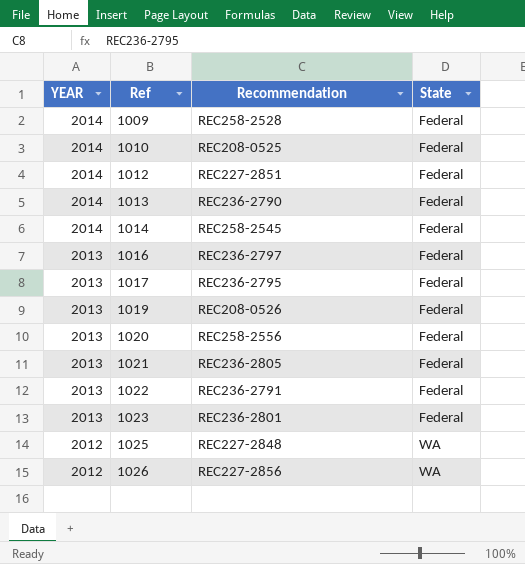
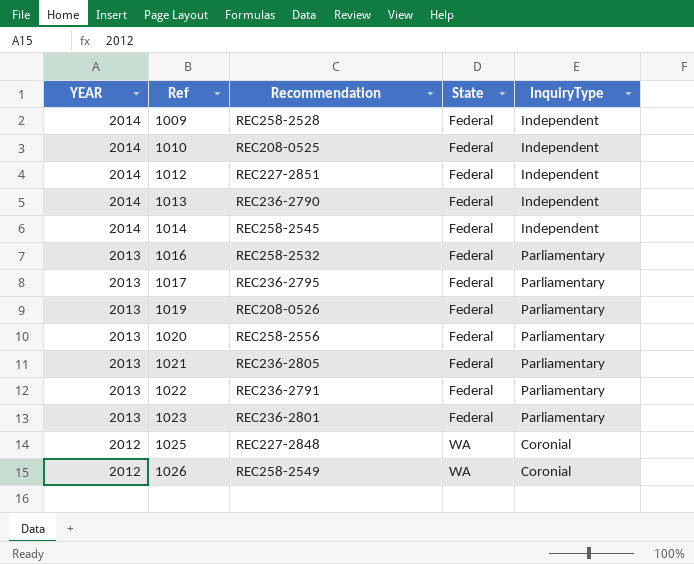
column InquiryType | position: none -> 5
1016 | Recommendation: REC236-2797 -> REC258-2532
1026 | Recommendation: REC227-2856 -> REC258-2549

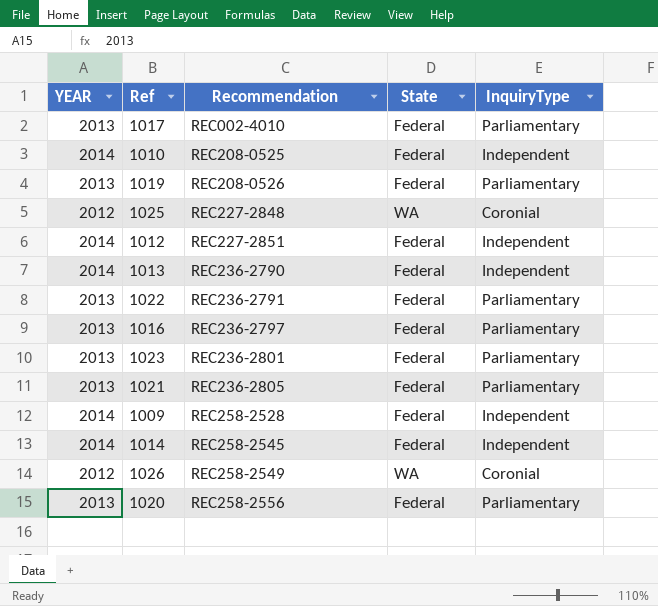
row order: YEAR descending -> Recommendation ascending
1017 | Recommendation: REC236-2795 -> REC002-4010
1016 | Recommendation: REC258-2532 -> REC236-2797

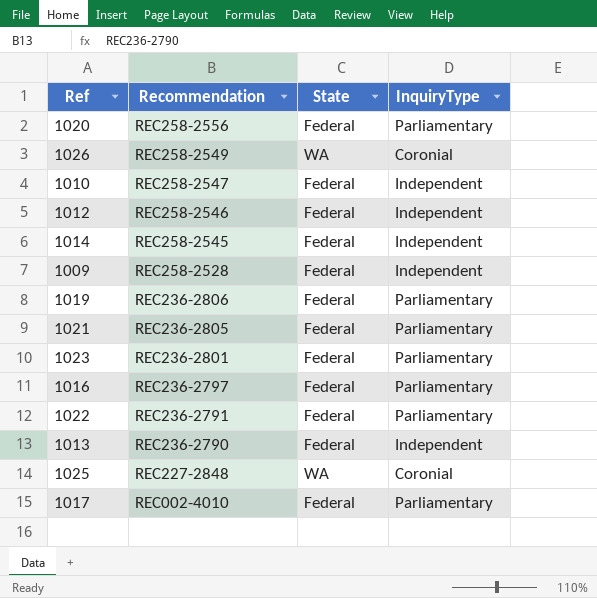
row order: Recommendation ascending -> Recommendation descending
column YEAR | position: 1 -> none
1010 | Recommendation: REC208-0525 -> REC258-2547
1012 | Recommendation: REC227-2851 -> REC258-2546
1019 | Recommendation: REC208-0526 -> REC236-2806

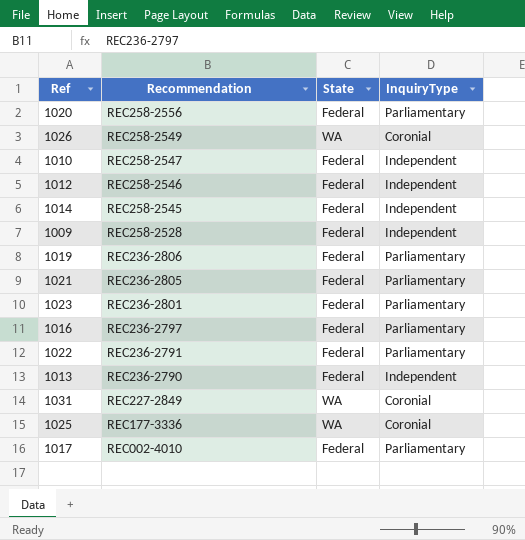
row 1031: none -> REC227-2849 | WA | Coronial
1025 | Recommendation: REC227-2848 -> REC177-3336

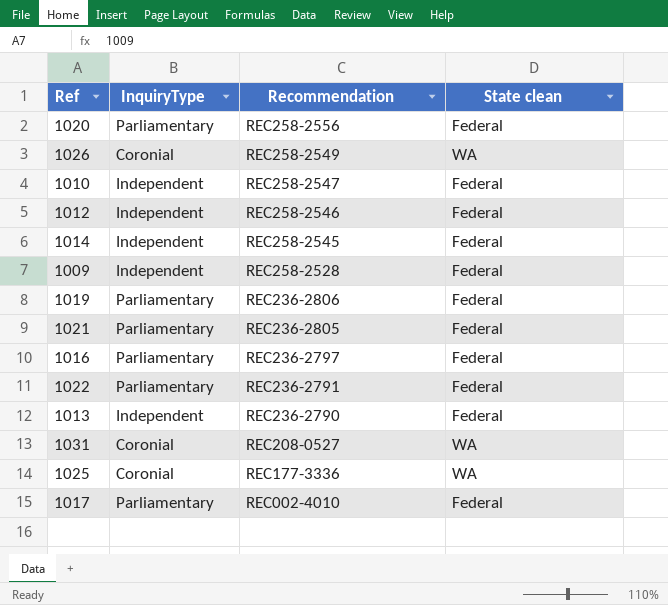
column InquiryType | position: 4 -> 2
column name: State -> State clean
row 1023: REC236-2801 | Federal | Parliamentary -> none
1031 | Recommendation: REC227-2849 -> REC208-0527

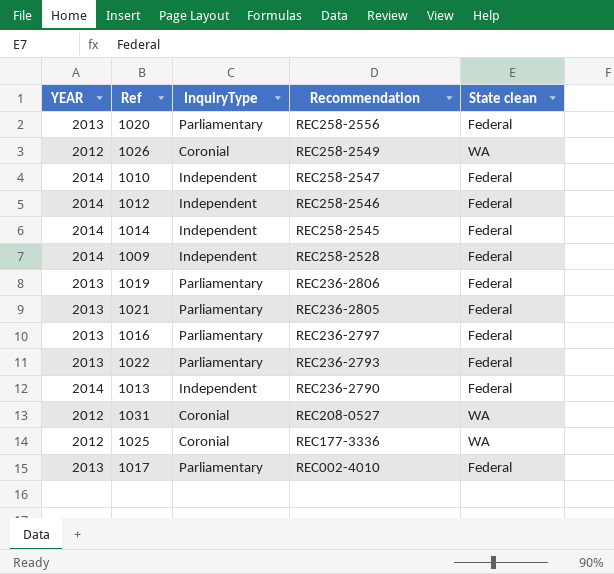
column YEAR | position: none -> 1
1022 | Recommendation: REC236-2791 -> REC236-2793

